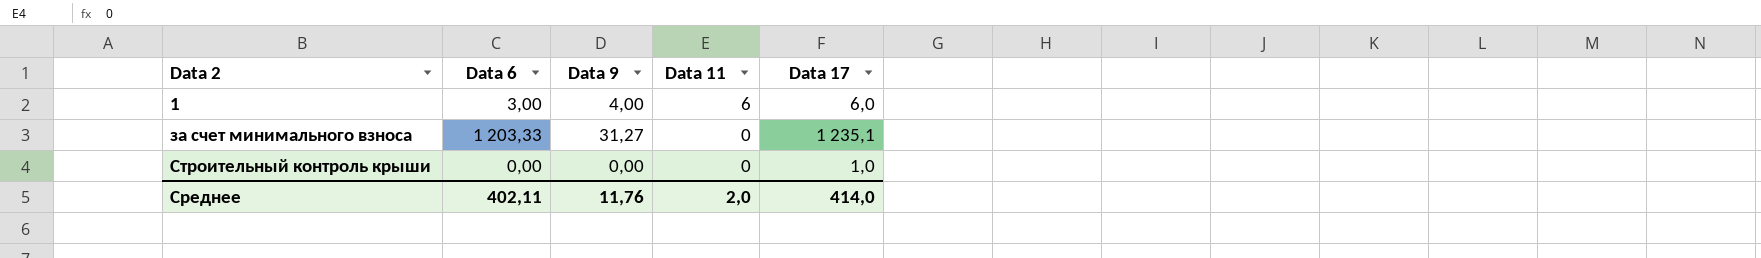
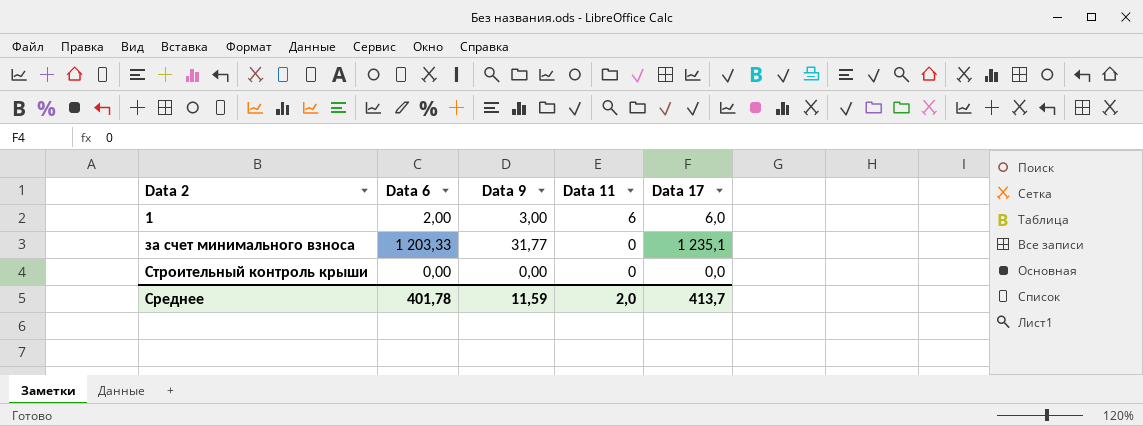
1 | Data 6: 3,00 -> 2,00
1 | Data 9: 4,00 -> 3,00
за счет минимального взноса | Data 9: 31,27 -> 31,77
Строительный контроль крыши | Data 17: 1,0 -> 0,0
Среднее | Data 6: 402,11 -> 401,78
Среднее | Data 9: 11,76 -> 11,59
Среднее | Data 17: 414,0 -> 413,7

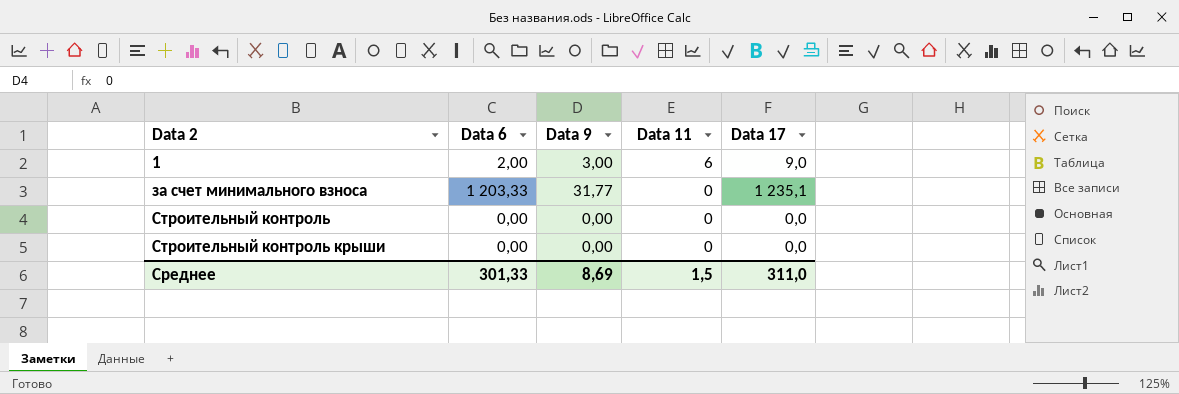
1 | Data 17: 6,0 -> 9,0
row Строительный контроль: none -> 0,00 | 0,00 | 0 | 0,0
Среднее | Data 6: 401,78 -> 301,33
Среднее | Data 9: 11,59 -> 8,69
Среднее | Data 11: 2,0 -> 1,5
Среднее | Data 17: 413,7 -> 311,0

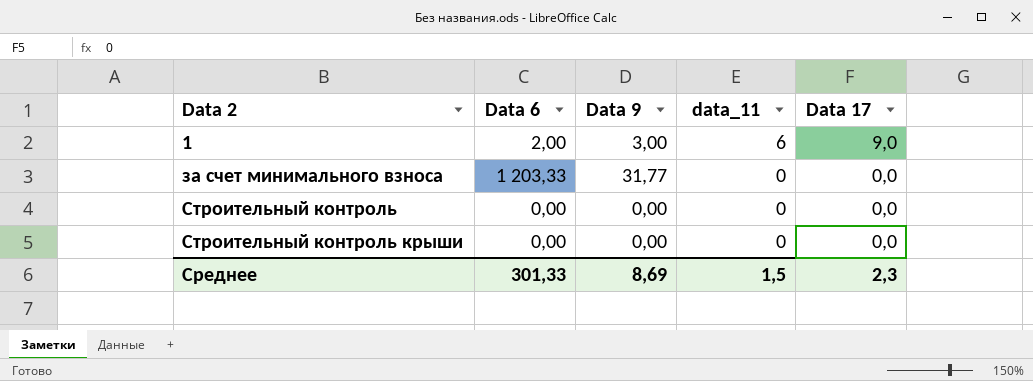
column name: Data 11 -> data_11
за счет минимального взноса | Data 17: 1 235,1 -> 0,0
Среднее | Data 17: 311,0 -> 2,3

